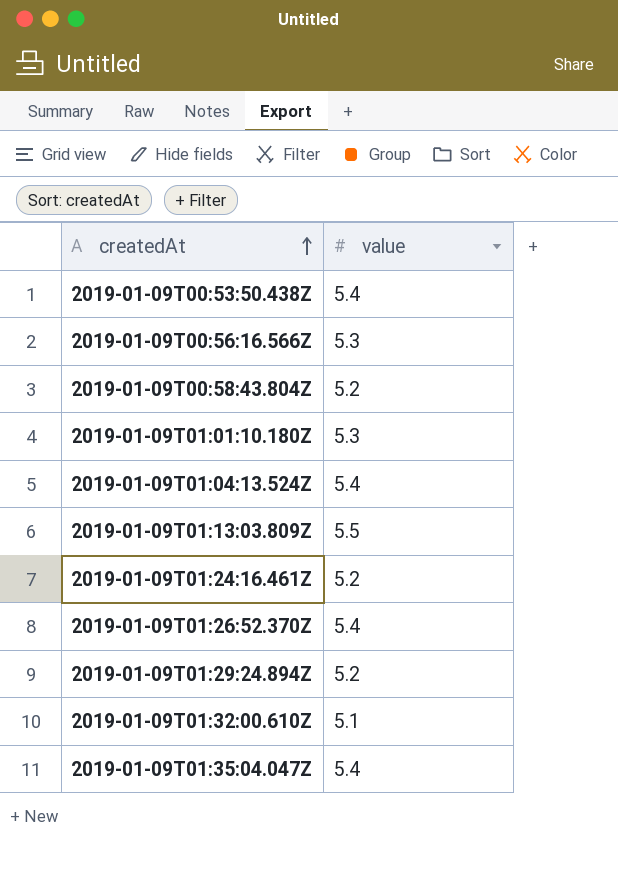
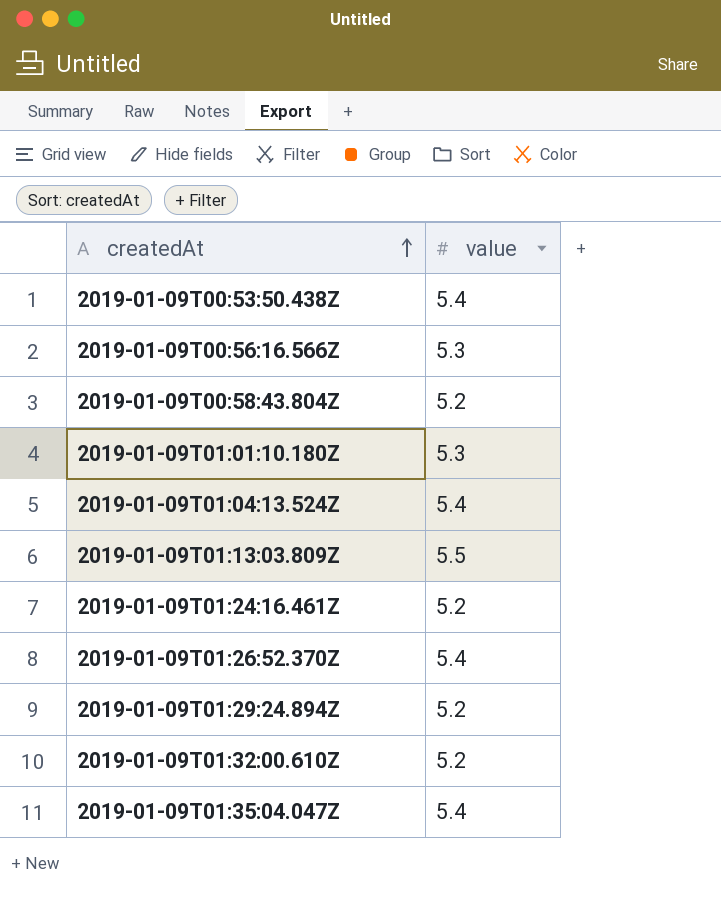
2019-01-09T01:32:00.610Z | value: 5.1 -> 5.2

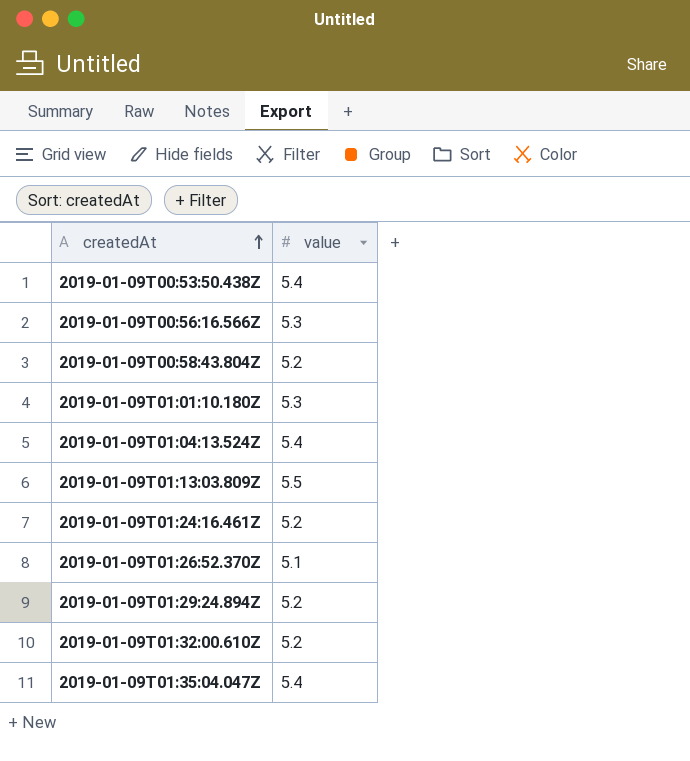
2019-01-09T01:26:52.370Z | value: 5.4 -> 5.1

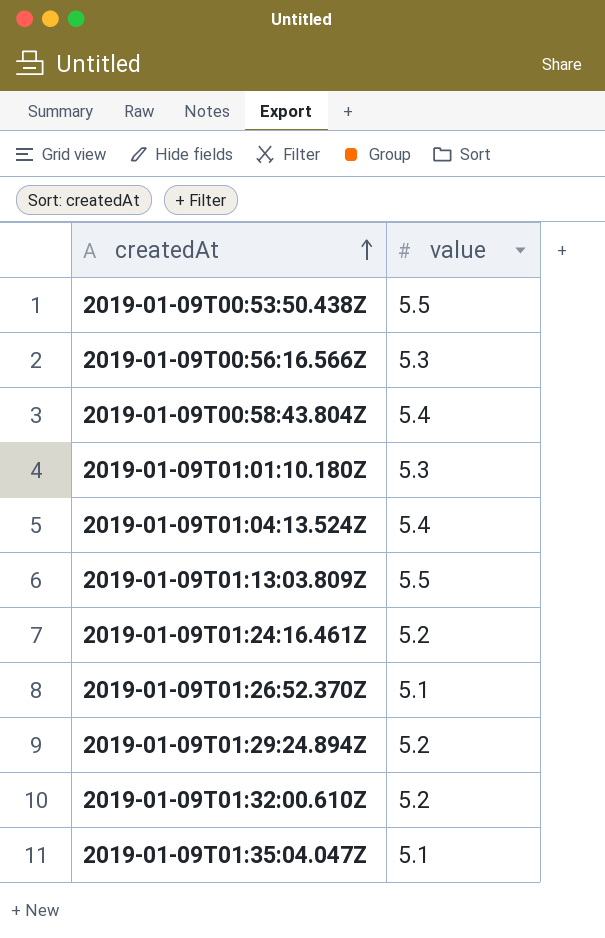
2019-01-09T00:53:50.438Z | value: 5.4 -> 5.5
2019-01-09T00:58:43.804Z | value: 5.2 -> 5.4
2019-01-09T01:35:04.047Z | value: 5.4 -> 5.1

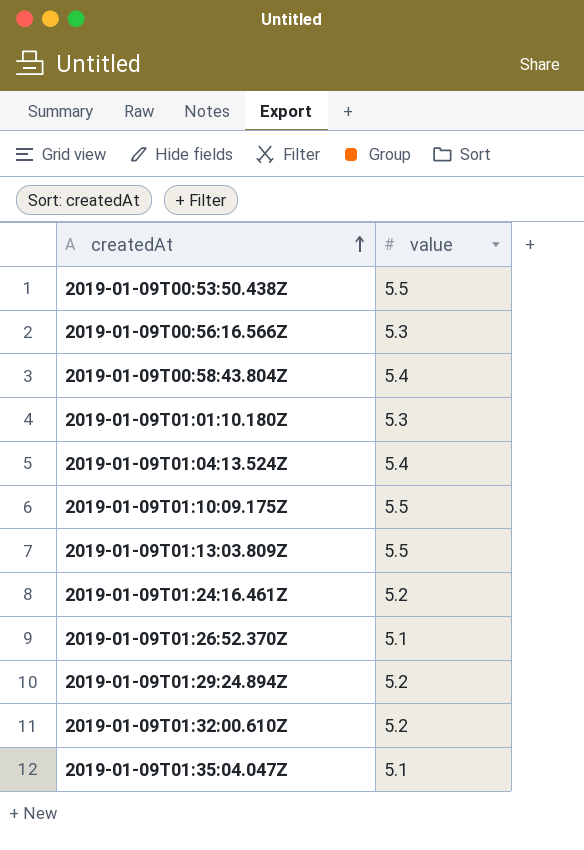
row 2019-01-09T01:10:09.175Z: none -> 5.5

